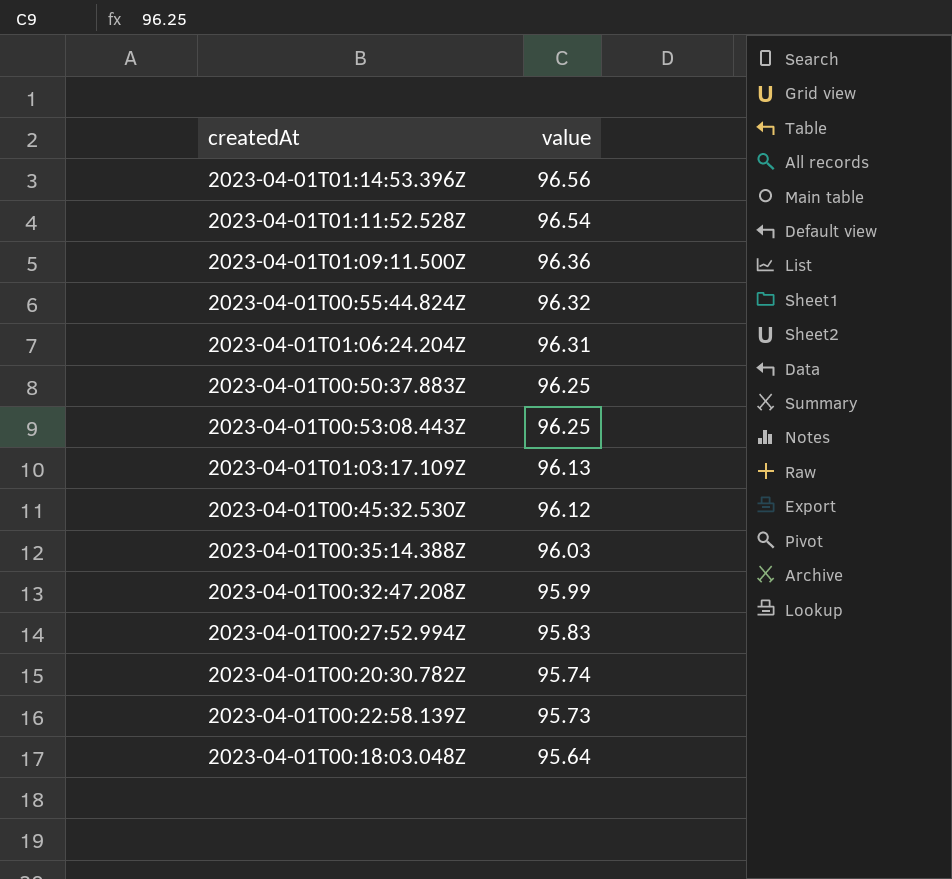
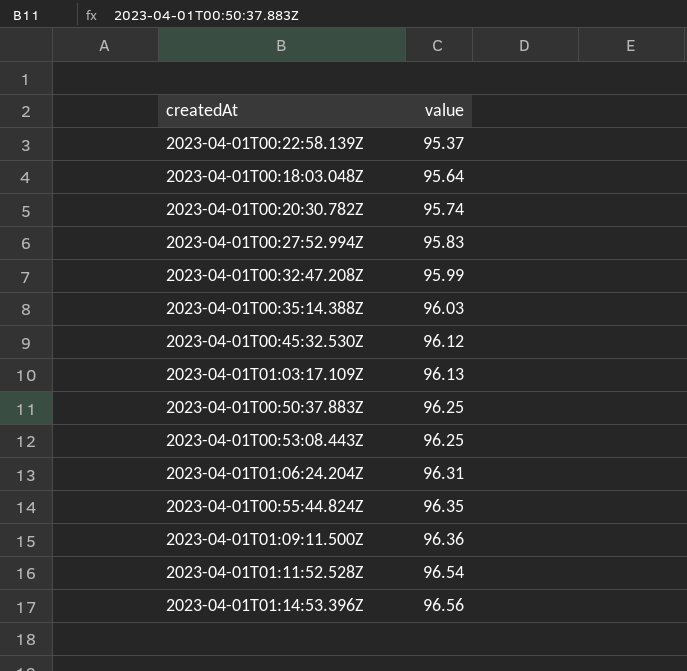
row order: value descending -> value ascending
2023-04-01T00:22:58.139Z | value: 95.73 -> 95.37
2023-04-01T00:55:44.824Z | value: 96.32 -> 96.35

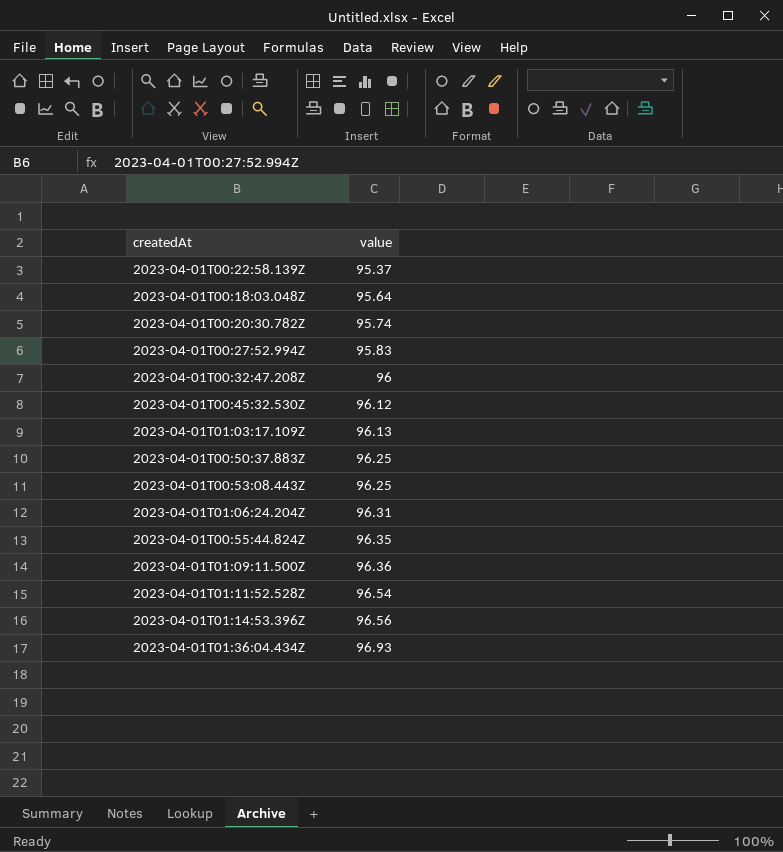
row 2023-04-01T00:35:14.388Z: 96.03 -> none
2023-04-01T00:32:47.208Z | value: 95.99 -> 96
row 2023-04-01T01:36:04.434Z: none -> 96.93

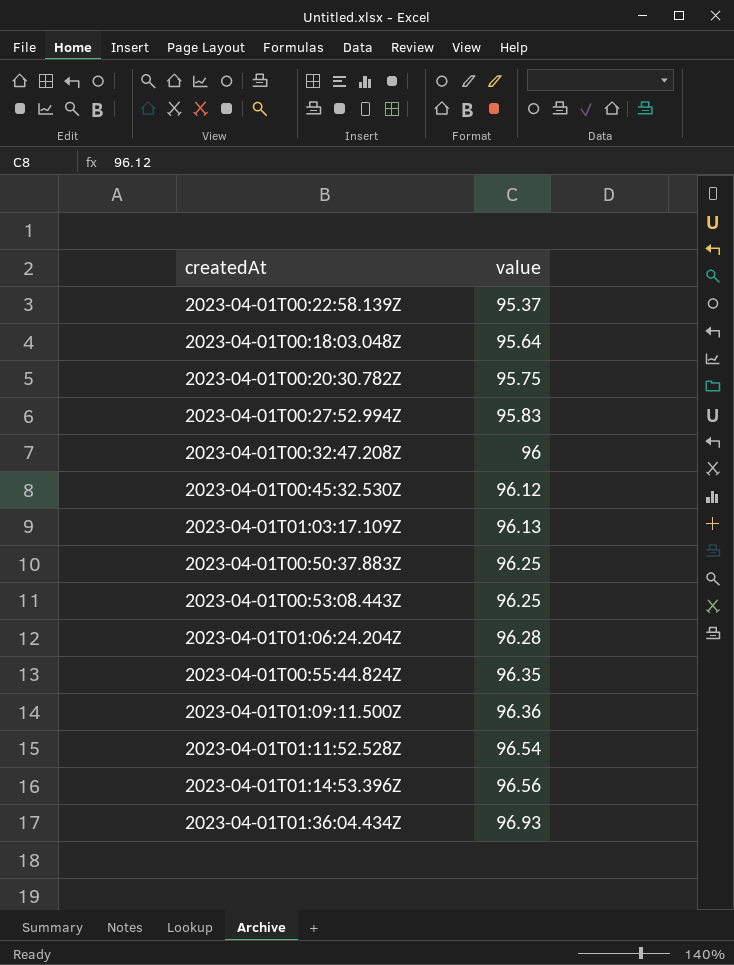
2023-04-01T00:20:30.782Z | value: 95.74 -> 95.75
2023-04-01T01:06:24.204Z | value: 96.31 -> 96.28

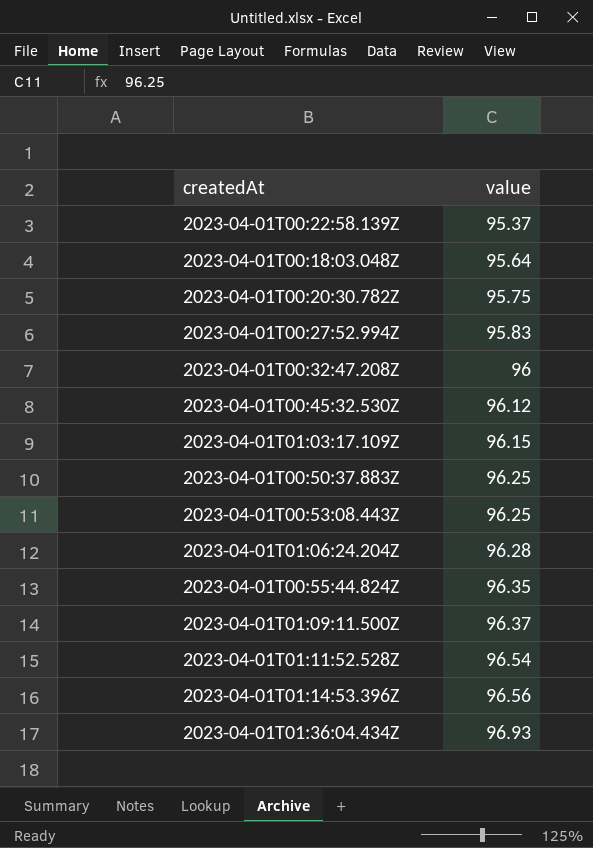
2023-04-01T01:03:17.109Z | value: 96.13 -> 96.15
2023-04-01T01:09:11.500Z | value: 96.36 -> 96.37

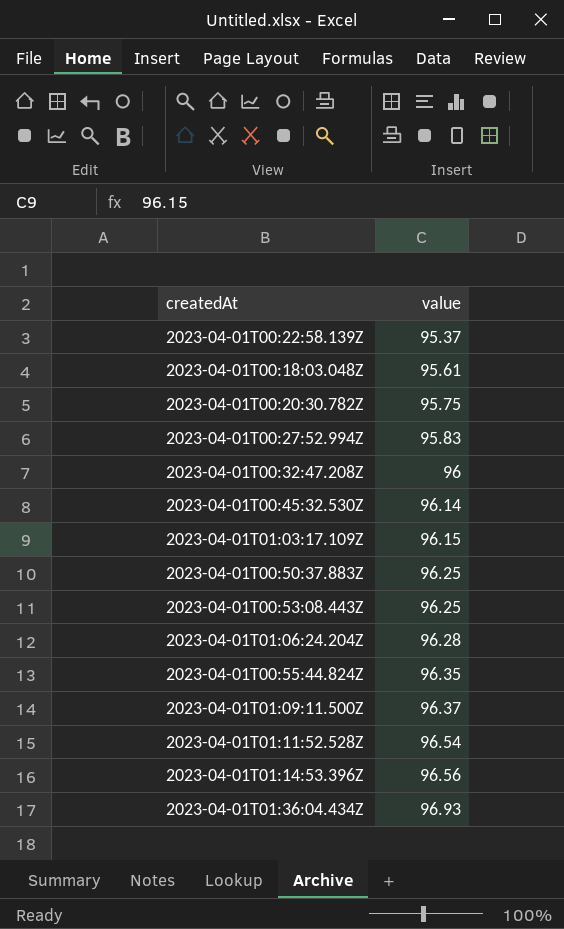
2023-04-01T00:18:03.048Z | value: 95.64 -> 95.61
2023-04-01T00:45:32.530Z | value: 96.12 -> 96.14

